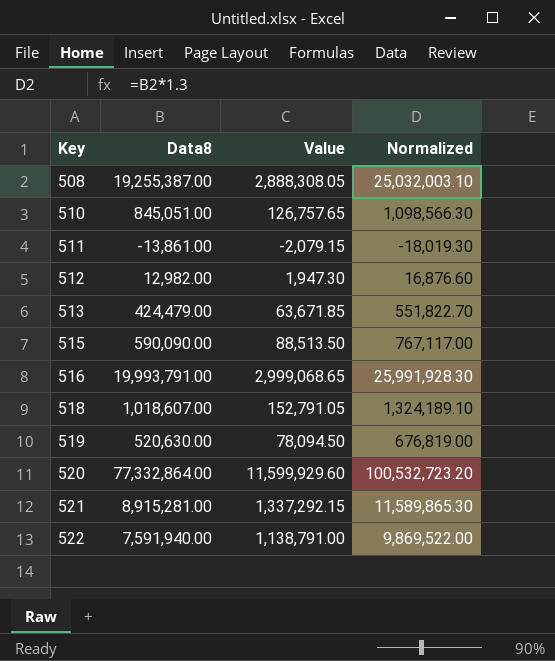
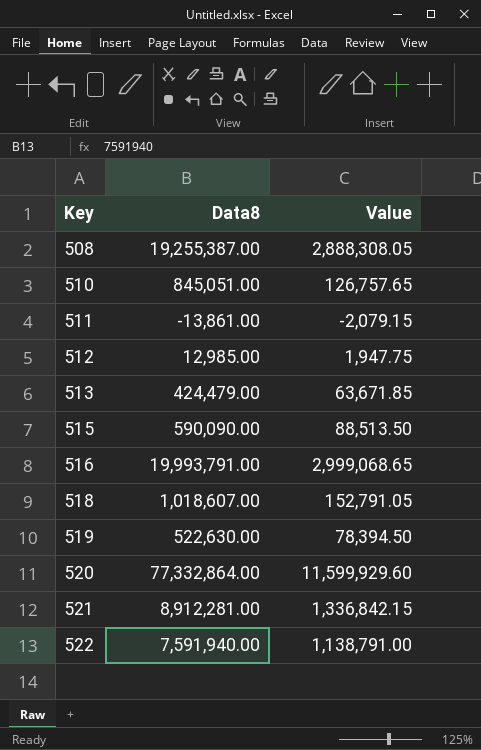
column Normalized | formula: [Data8] * 1.3 -> none
512 | Data8: 12,982.00 -> 12,985.00
512 | Value: 1,947.30 -> 1,947.75
519 | Data8: 520,630.00 -> 522,630.00
519 | Value: 78,094.50 -> 78,394.50
521 | Data8: 8,915,281.00 -> 8,912,281.00
521 | Value: 1,337,292.15 -> 1,336,842.15

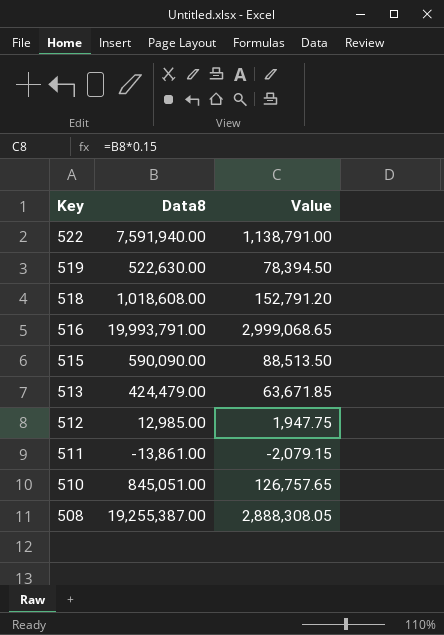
row order: Key ascending -> Key descending
row 520: 77,332,864.00 | 11,599,929.60 -> none
row 521: 8,912,281.00 | 1,336,842.15 -> none
518 | Data8: 1,018,607.00 -> 1,018,608.00
518 | Value: 152,791.05 -> 152,791.20

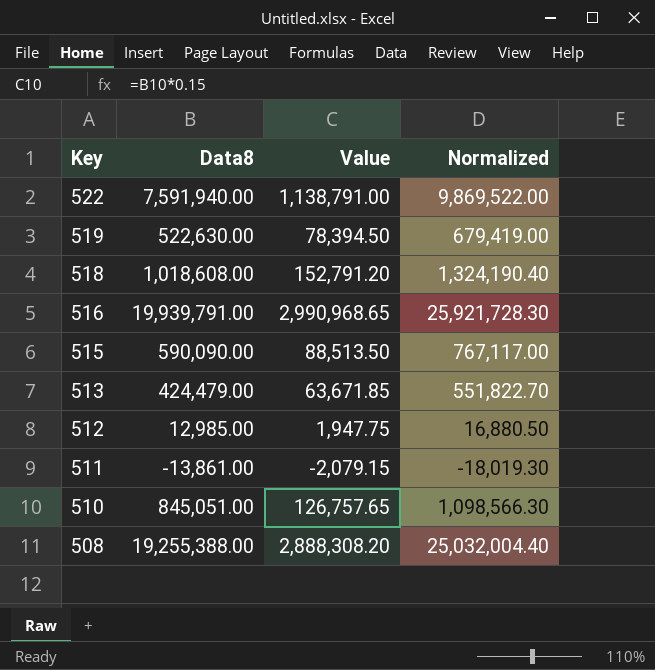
column Normalized | formula: none -> [Data8] * 1.3
516 | Data8: 19,993,791.00 -> 19,939,791.00
516 | Value: 2,999,068.65 -> 2,990,968.65
508 | Data8: 19,255,387.00 -> 19,255,388.00
508 | Value: 2,888,308.05 -> 2,888,308.20

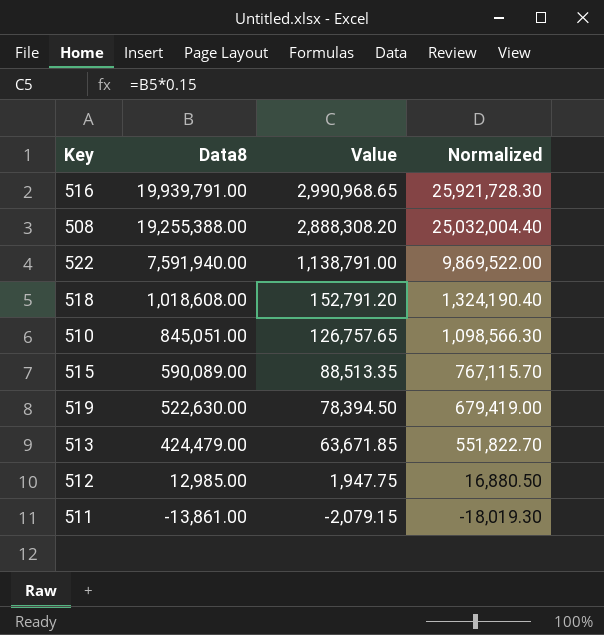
row order: Key descending -> Data8 descending
515 | Data8: 590,090.00 -> 590,089.00
515 | Value: 88,513.50 -> 88,513.35
515 | Normalized: 767,117.00 -> 767,115.70

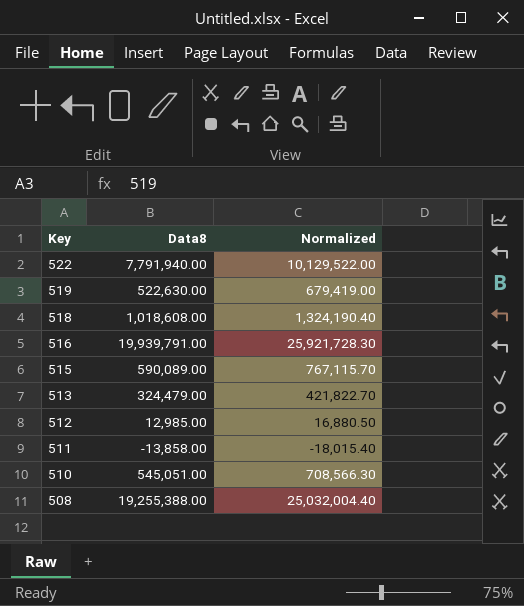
row order: Data8 descending -> Key descending
column Value | formula: [Data8] * 0.15 -> none
522 | Data8: 7,591,940.00 -> 7,791,940.00
522 | Normalized: 9,869,522.00 -> 10,129,522.00
513 | Data8: 424,479.00 -> 324,479.00
513 | Normalized: 551,822.70 -> 421,822.70
511 | Data8: -13,861.00 -> -13,858.00
511 | Normalized: -18,019.30 -> -18,015.40
510 | Data8: 845,051.00 -> 545,051.00
510 | Normalized: 1,098,566.30 -> 708,566.30

